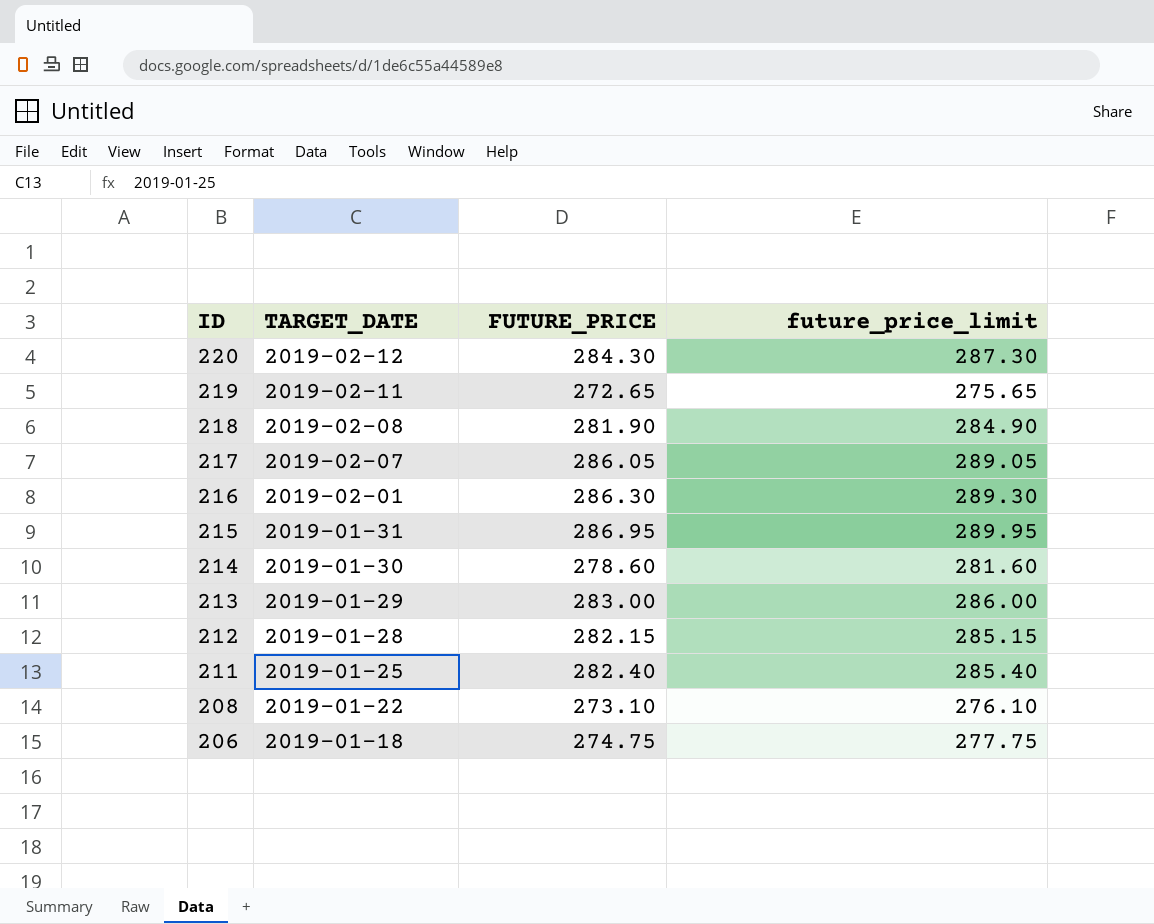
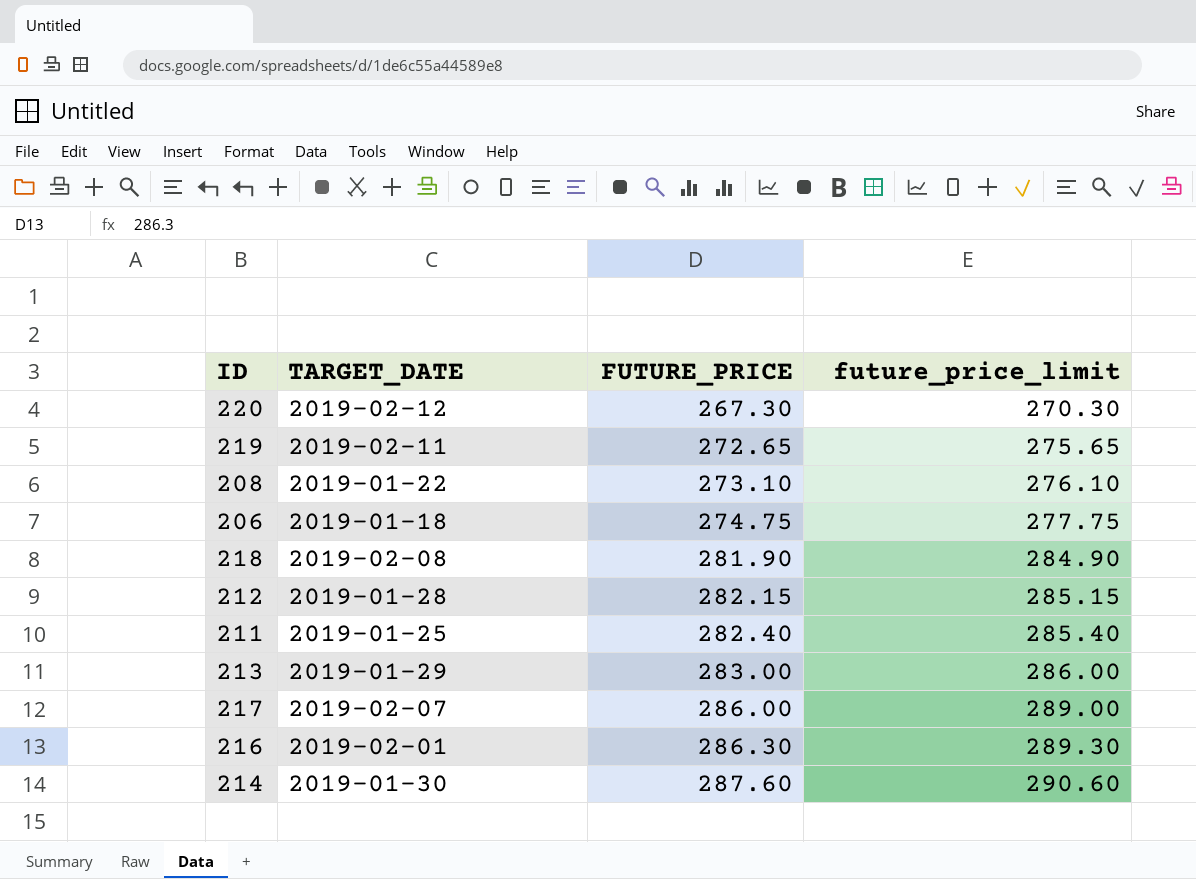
row order: ID descending -> FUTURE_PRICE ascending
row 215: 2019-01-31 | 286.95 | 289.95 -> none
220 | FUTURE_PRICE: 284.30 -> 267.30
220 | future_price_limit: 287.30 -> 270.30
217 | FUTURE_PRICE: 286.05 -> 286.00
217 | future_price_limit: 289.05 -> 289.00
214 | FUTURE_PRICE: 278.60 -> 287.60
214 | future_price_limit: 281.60 -> 290.60

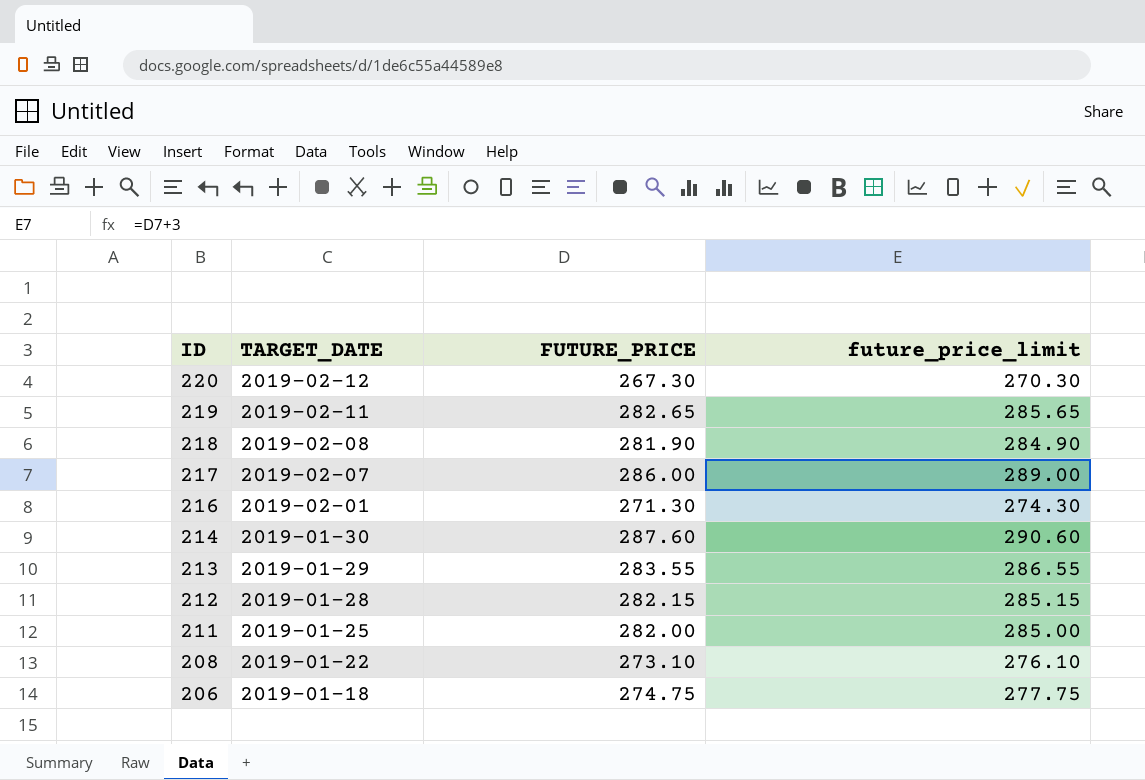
row order: FUTURE_PRICE ascending -> ID descending
219 | FUTURE_PRICE: 272.65 -> 282.65
219 | future_price_limit: 275.65 -> 285.65
216 | FUTURE_PRICE: 286.30 -> 271.30
216 | future_price_limit: 289.30 -> 274.30
213 | FUTURE_PRICE: 283.00 -> 283.55
213 | future_price_limit: 286.00 -> 286.55
211 | FUTURE_PRICE: 282.40 -> 282.00
211 | future_price_limit: 285.40 -> 285.00

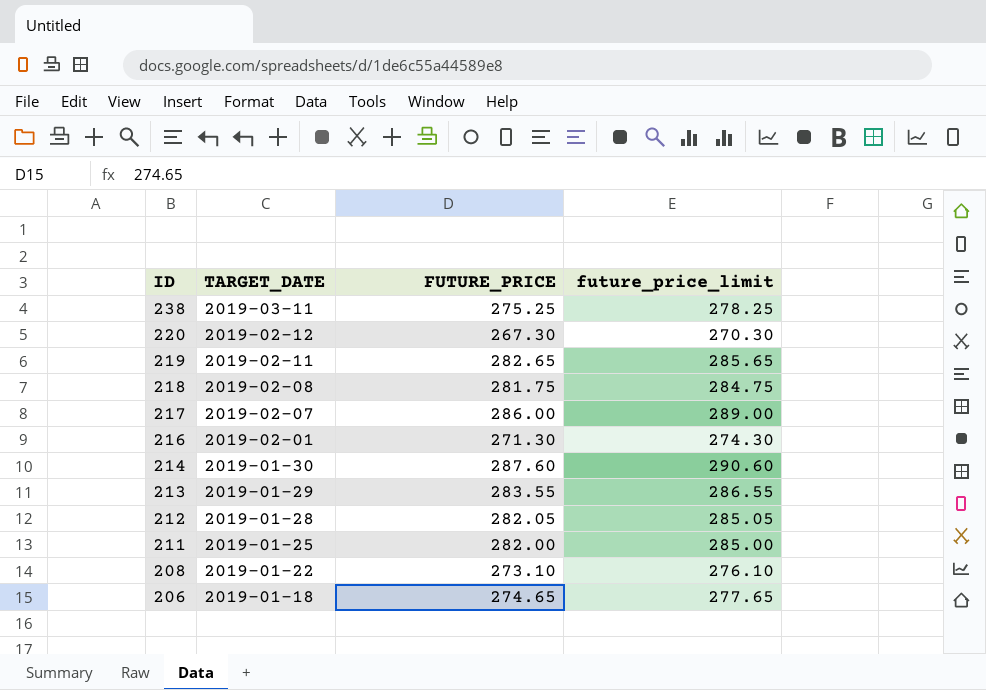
row 238: none -> 2019-03-11 | 275.25 | 278.25
218 | FUTURE_PRICE: 281.90 -> 281.75
218 | future_price_limit: 284.90 -> 284.75
212 | FUTURE_PRICE: 282.15 -> 282.05
212 | future_price_limit: 285.15 -> 285.05
206 | FUTURE_PRICE: 274.75 -> 274.65
206 | future_price_limit: 277.75 -> 277.65

